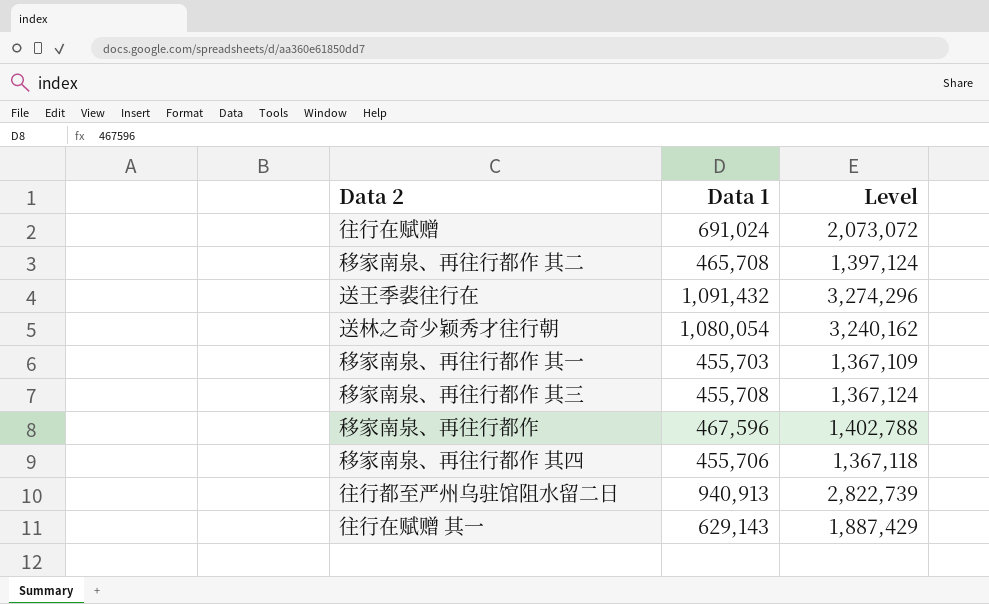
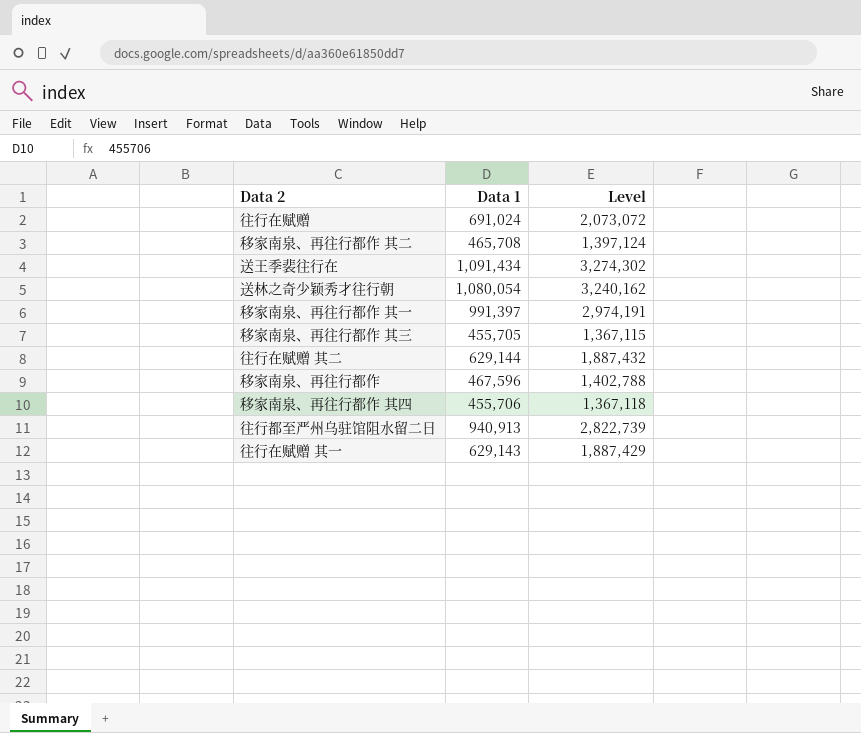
送王季裴往行在 | Data 1: 1,091,432 -> 1,091,434
送王季裴往行在 | Level: 3,274,296 -> 3,274,302
移家南泉、再往行都作 其一 | Data 1: 455,703 -> 991,397
移家南泉、再往行都作 其一 | Level: 1,367,109 -> 2,974,191
移家南泉、再往行都作 其三 | Data 1: 455,708 -> 455,705
移家南泉、再往行都作 其三 | Level: 1,367,124 -> 1,367,115
row 往行在赋赠 其二: none -> 629,144 | 1,887,432

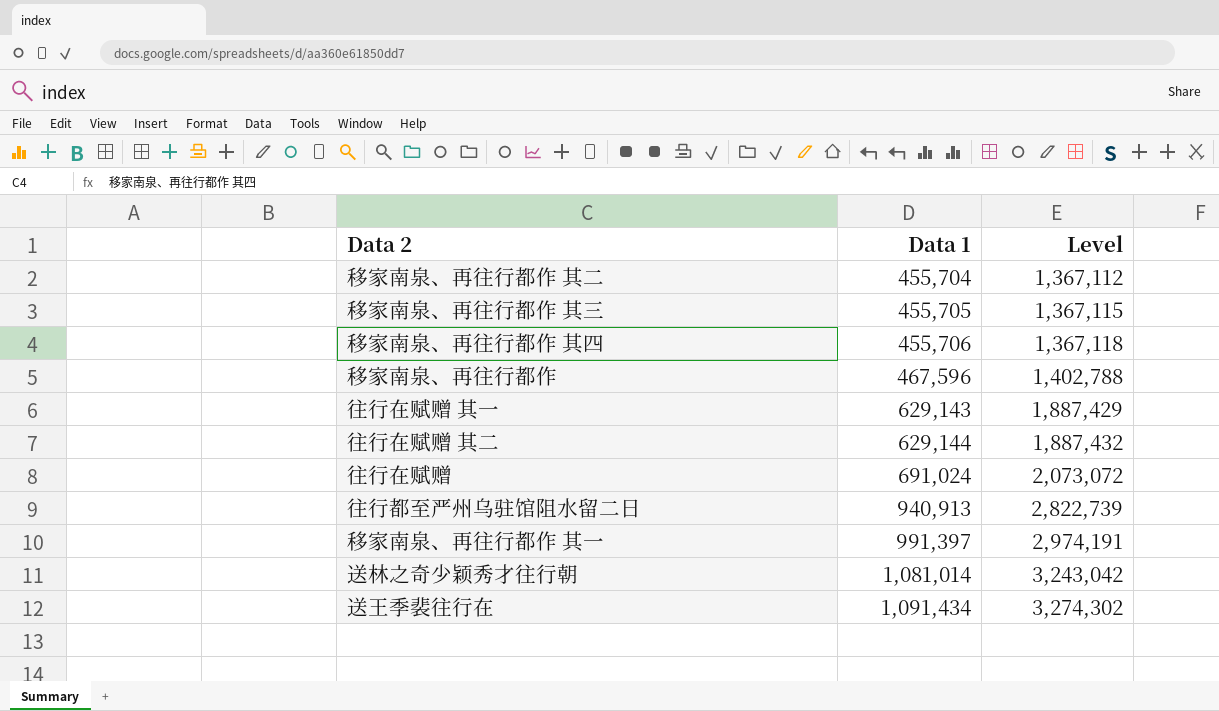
row order: none -> Data 1 ascending
移家南泉、再往行都作 其二 | Data 1: 465,708 -> 455,704
移家南泉、再往行都作 其二 | Level: 1,397,124 -> 1,367,112
送林之奇少颖秀才往行朝 | Data 1: 1,080,054 -> 1,081,014
送林之奇少颖秀才往行朝 | Level: 3,240,162 -> 3,243,042

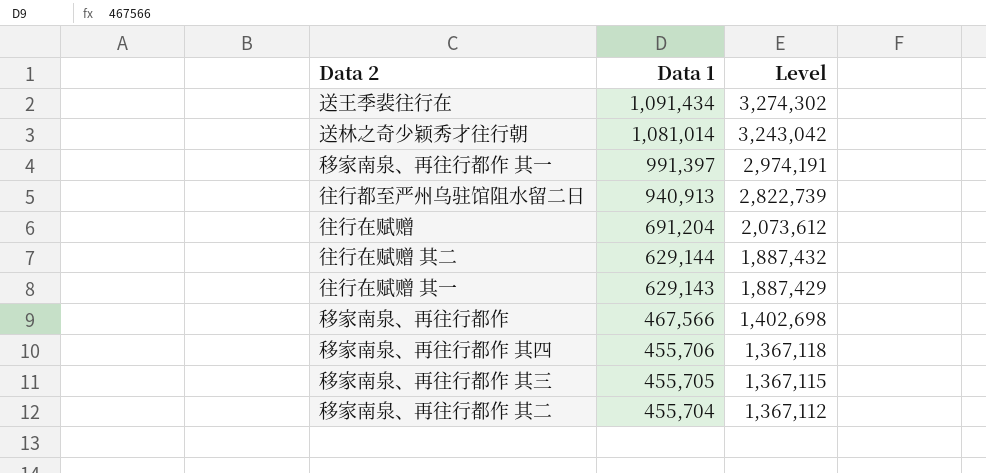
row order: Data 1 ascending -> Data 1 descending
往行在赋赠 | Data 1: 691,024 -> 691,204
往行在赋赠 | Level: 2,073,072 -> 2,073,612
移家南泉、再往行都作 | Data 1: 467,596 -> 467,566
移家南泉、再往行都作 | Level: 1,402,788 -> 1,402,698

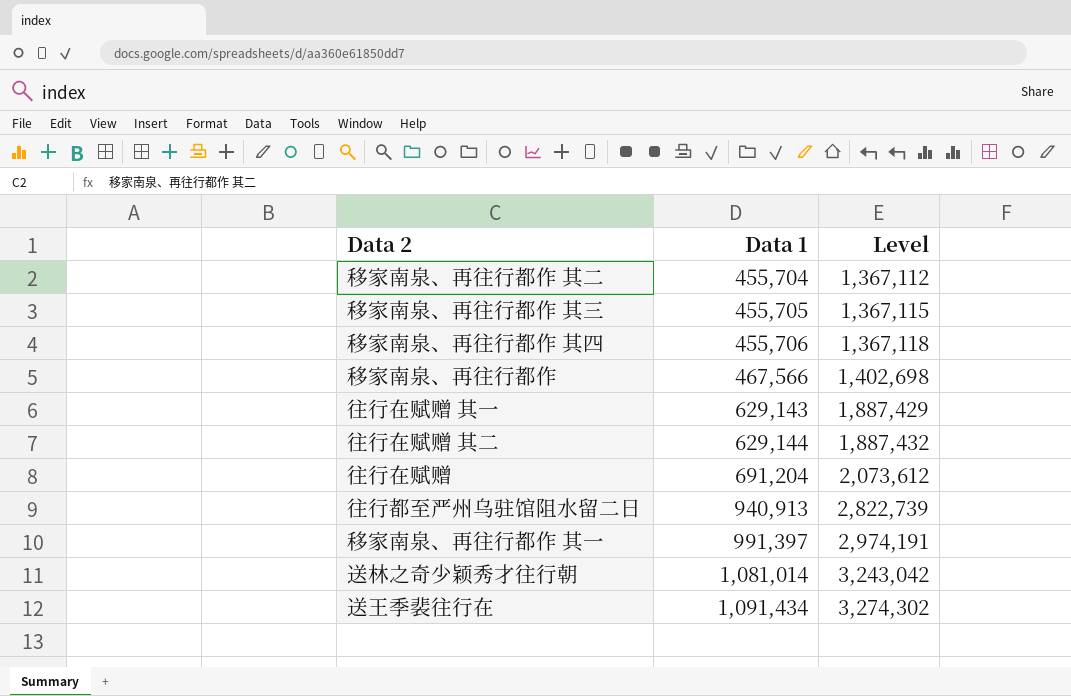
row order: Data 1 descending -> Data 1 ascending

